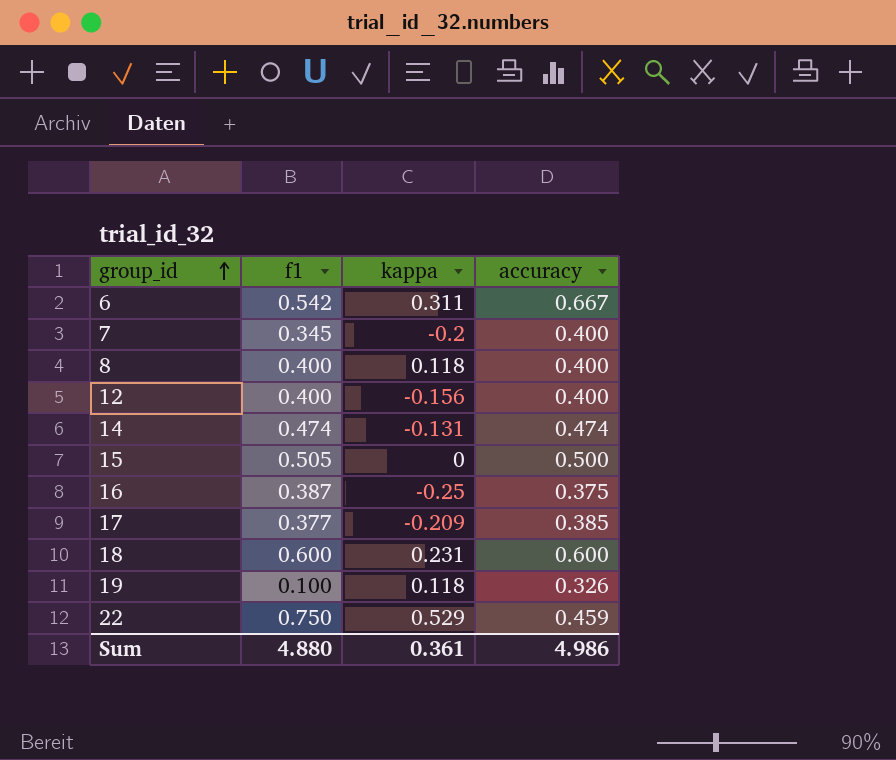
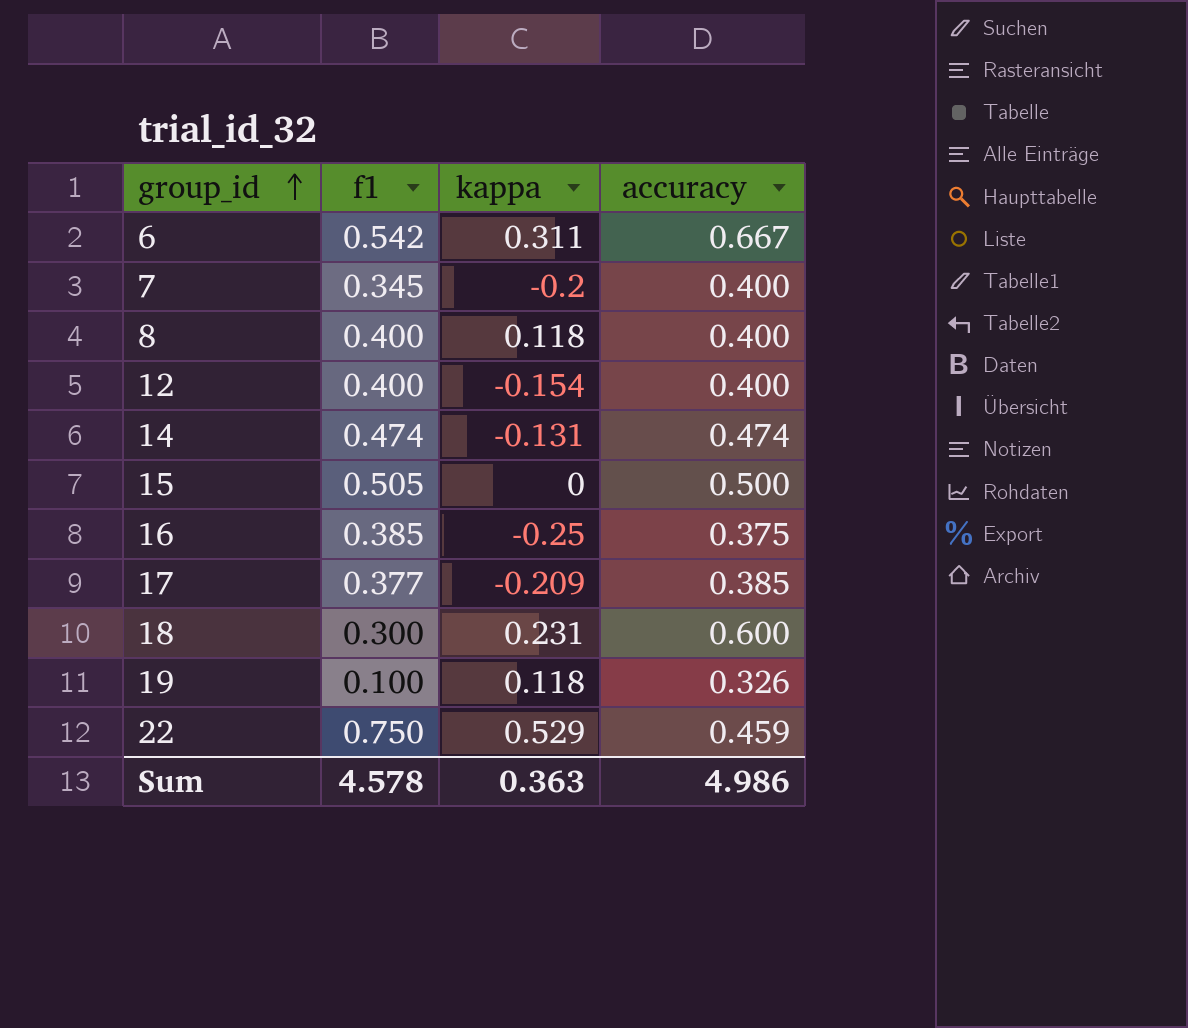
12 | kappa: -0.156 -> -0.154
16 | f1: 0.387 -> 0.385
18 | f1: 0.600 -> 0.300
Sum | f1: 4.880 -> 4.578
Sum | kappa: 0.361 -> 0.363

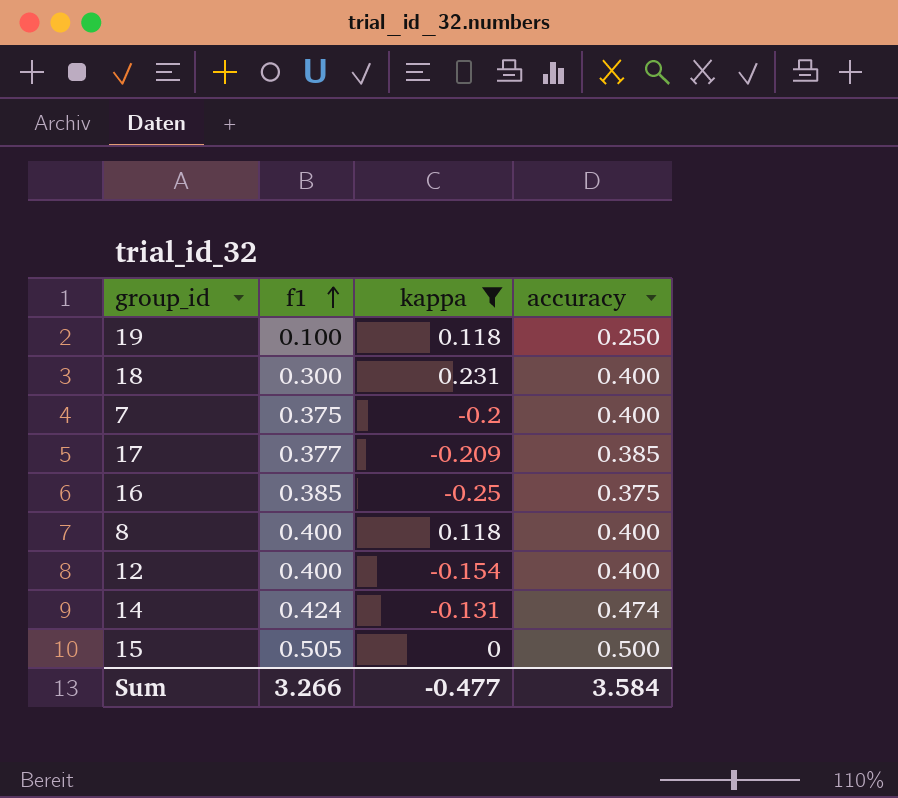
filter: none -> kappa <= 0.231
row order: group_id ascending -> f1 ascending
19 | accuracy: 0.326 -> 0.250
18 | accuracy: 0.600 -> 0.400
7 | f1: 0.345 -> 0.375
14 | f1: 0.474 -> 0.424
Sum | f1: 4.578 -> 3.266
Sum | kappa: 0.363 -> -0.477
Sum | accuracy: 4.986 -> 3.584

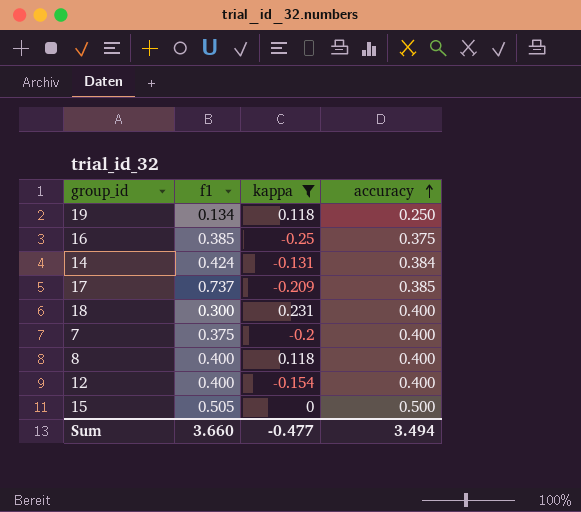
row order: f1 ascending -> accuracy ascending
19 | f1: 0.100 -> 0.134
14 | accuracy: 0.474 -> 0.384
17 | f1: 0.377 -> 0.737
Sum | f1: 3.266 -> 3.660
Sum | accuracy: 3.584 -> 3.494

